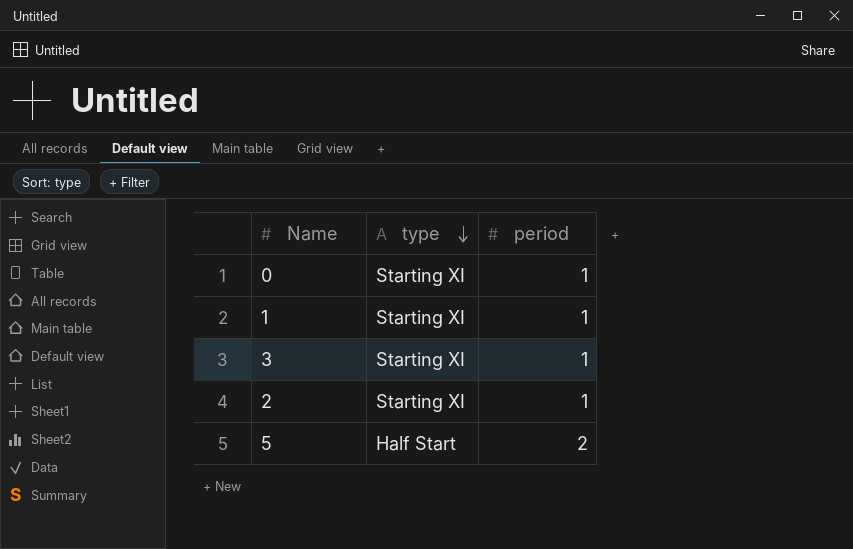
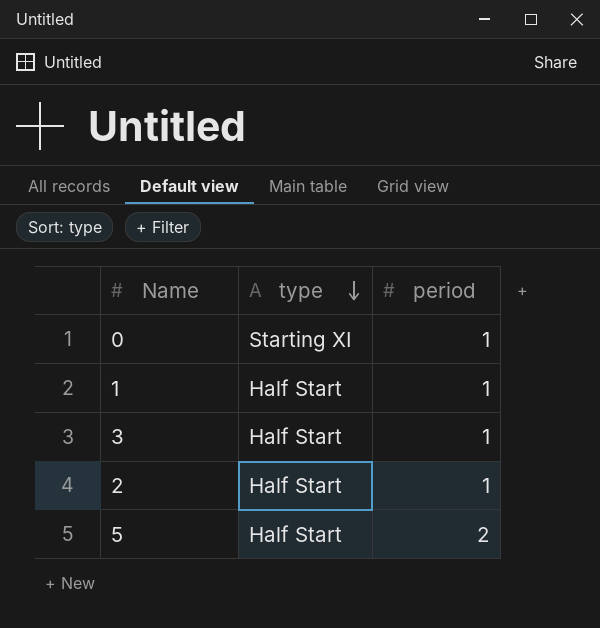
1 | type: Starting XI -> Half Start
3 | type: Starting XI -> Half Start
2 | type: Starting XI -> Half Start

